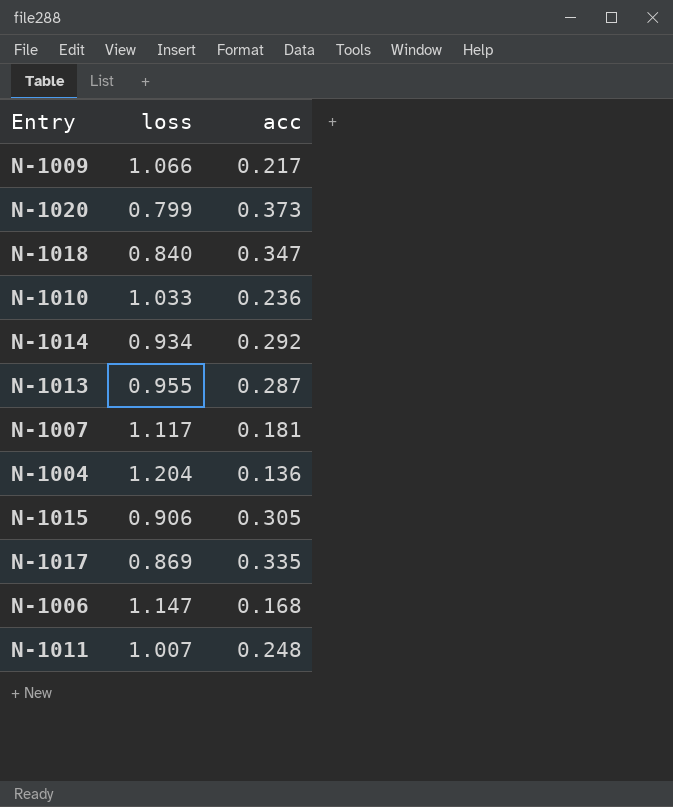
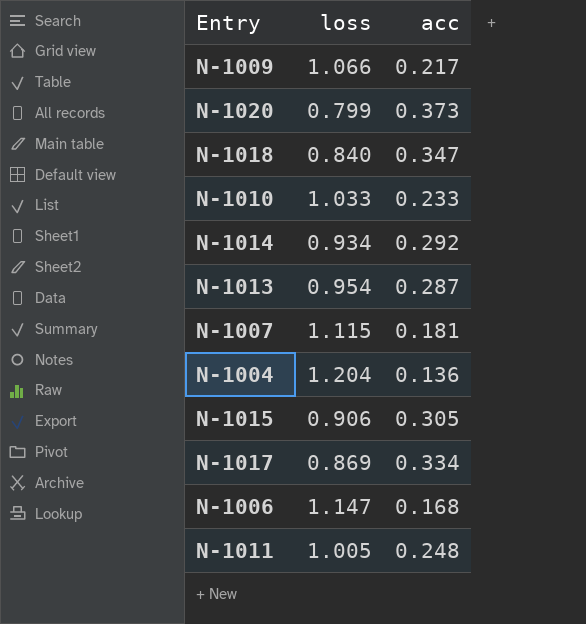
N-1010 | acc: 0.236 -> 0.233
N-1013 | loss: 0.955 -> 0.954
N-1007 | loss: 1.117 -> 1.115
N-1017 | acc: 0.335 -> 0.334
N-1011 | loss: 1.007 -> 1.005

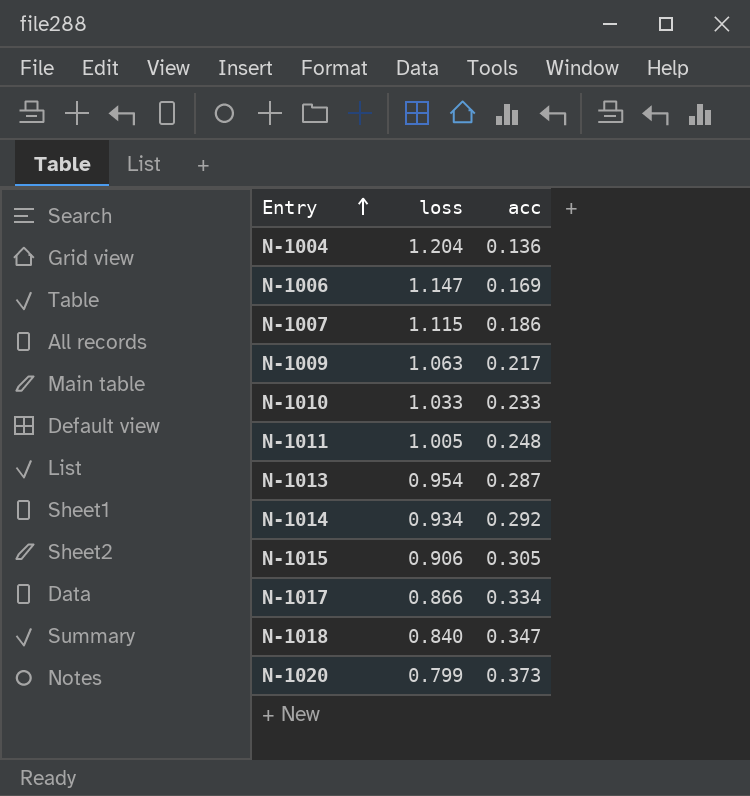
row order: none -> Entry ascending
N-1006 | acc: 0.168 -> 0.169
N-1007 | acc: 0.181 -> 0.186
N-1009 | loss: 1.066 -> 1.063
N-1017 | loss: 0.869 -> 0.866

